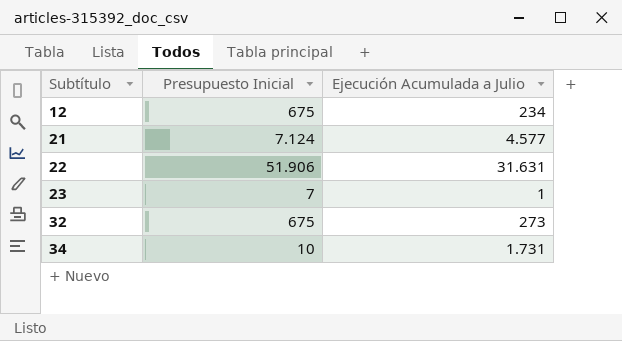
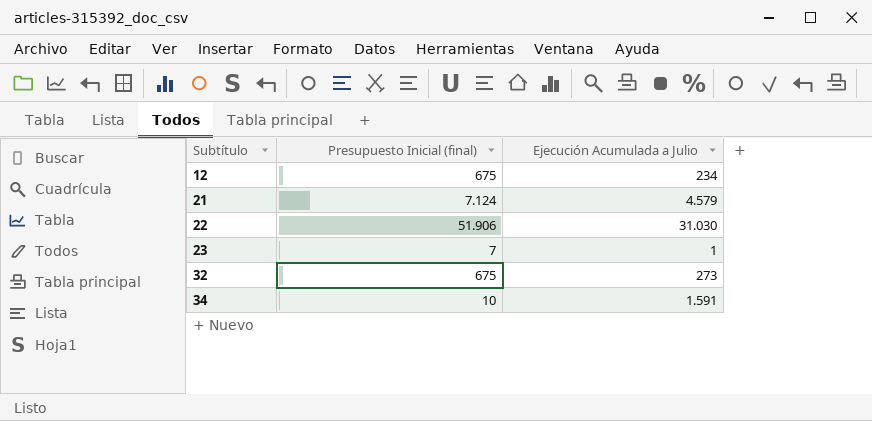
column name: Presupuesto Inicial -> Presupuesto Inicial (final)
21 | Ejecución Acumulada a Julio: 4.577 -> 4.579
22 | Ejecución Acumulada a Julio: 31.631 -> 31.030
34 | Ejecución Acumulada a Julio: 1.731 -> 1.591

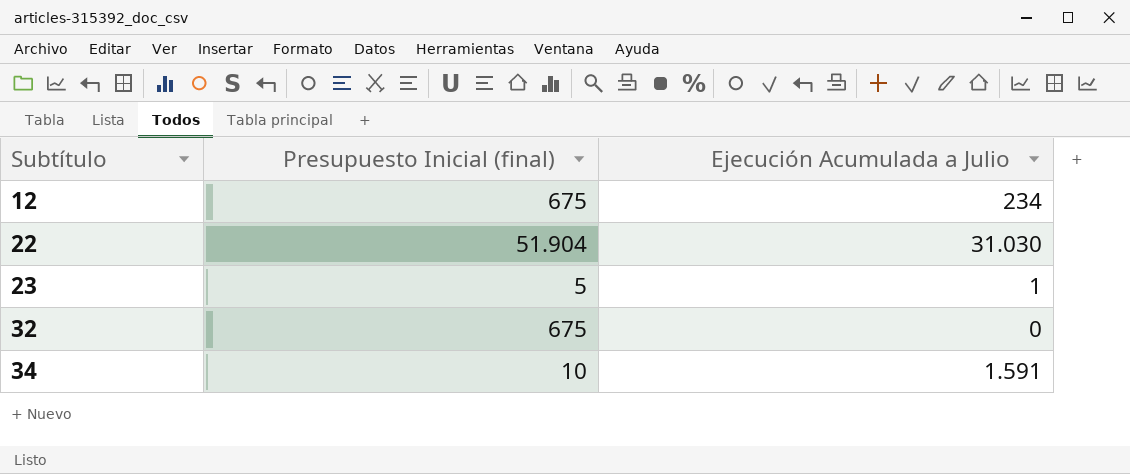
row 21: 7.124 | 4.579 -> none
22 | Presupuesto Inicial (final): 51.906 -> 51.904
23 | Presupuesto Inicial (final): 7 -> 5
32 | Ejecución Acumulada a Julio: 273 -> 0

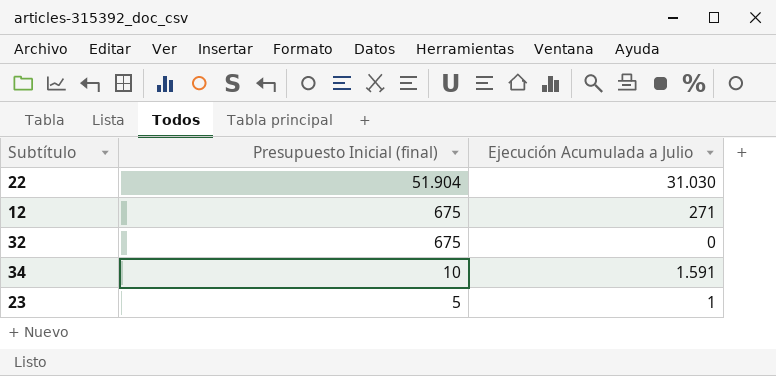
row order: Subtítulo ascending -> Presupuesto Inicial (final) descending
12 | Ejecución Acumulada a Julio: 234 -> 271

